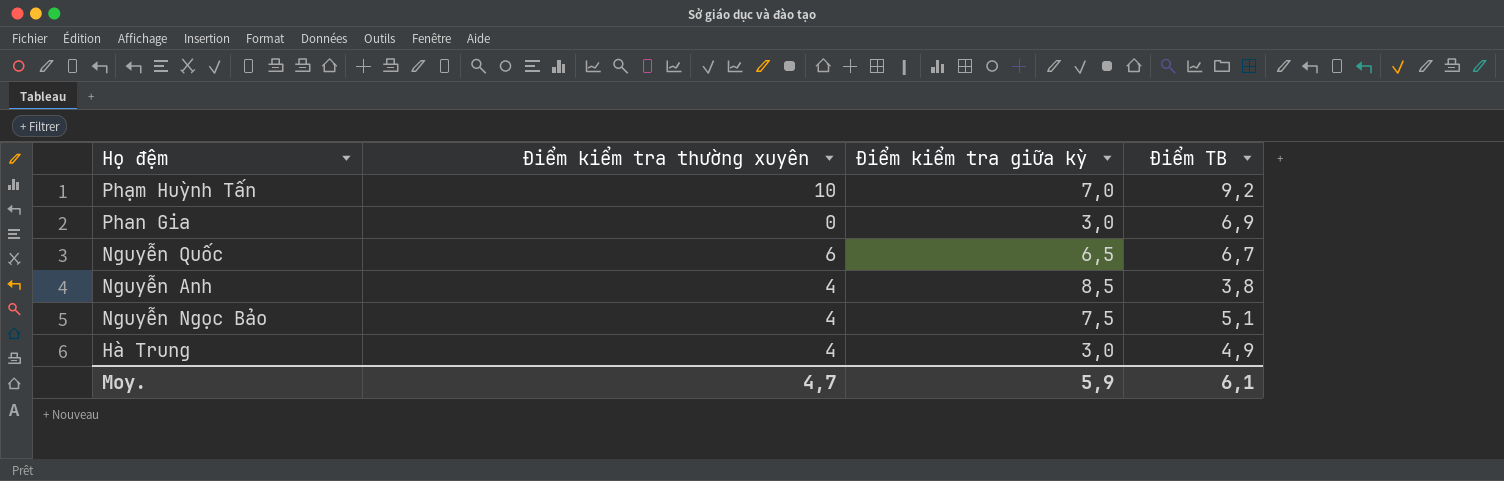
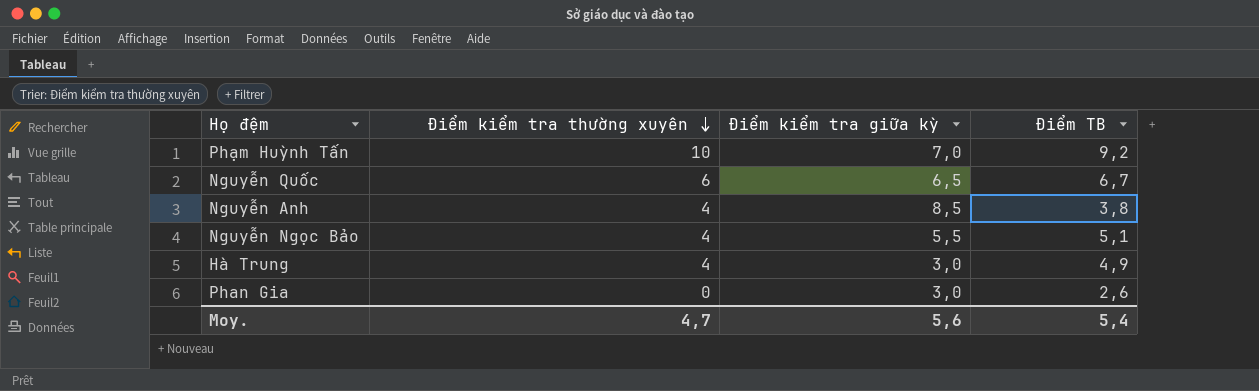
row order: none -> Điểm kiểm tra thường xuyên descending
Nguyễn Ngọc Bảo | Điểm kiểm tra giữa kỳ: 7,5 -> 5,5
Phan Gia | Điểm TB: 6,9 -> 2,6
Moy. | Điểm kiểm tra giữa kỳ: 5,9 -> 5,6
Moy. | Điểm TB: 6,1 -> 5,4

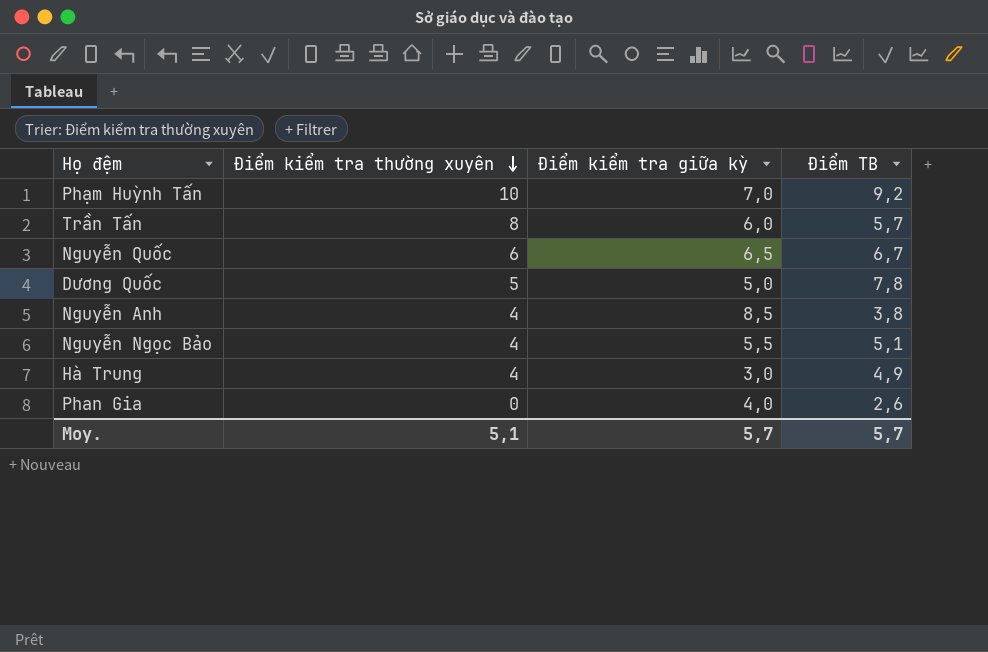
row Trần Tấn: none -> 8 | 6,0 | 5,7
row Dương Quốc: none -> 5 | 5,0 | 7,8
Phan Gia | Điểm kiểm tra giữa kỳ: 3,0 -> 4,0
Moy. | Điểm kiểm tra thường xuyên: 4,7 -> 5,1
Moy. | Điểm kiểm tra giữa kỳ: 5,6 -> 5,7
Moy. | Điểm TB: 5,4 -> 5,7

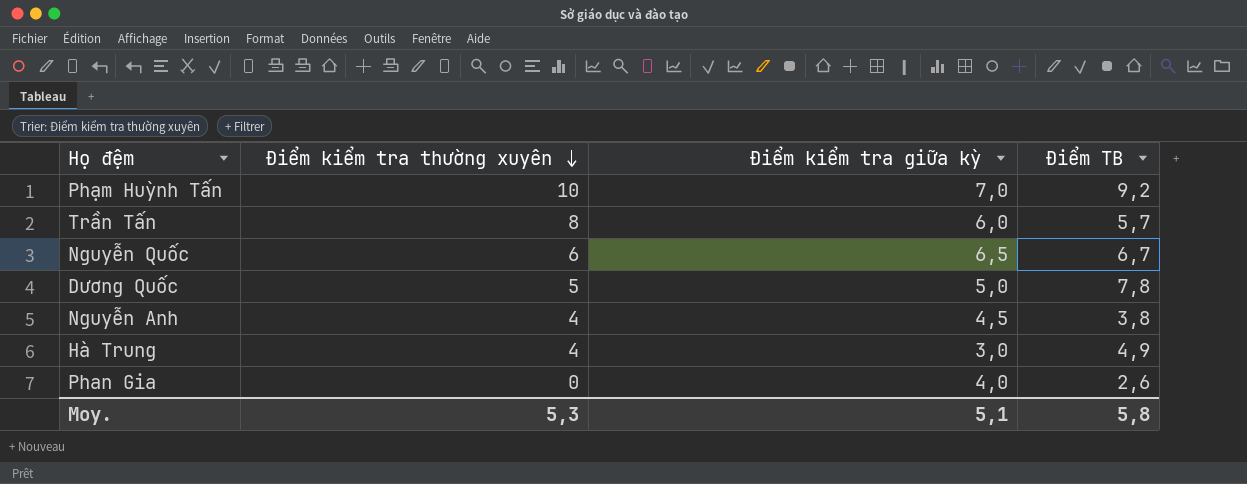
row Nguyễn Ngọc Bảo: 4 | 5,5 | 5,1 -> none
Nguyễn Anh | Điểm kiểm tra giữa kỳ: 8,5 -> 4,5
Moy. | Điểm kiểm tra thường xuyên: 5,1 -> 5,3
Moy. | Điểm kiểm tra giữa kỳ: 5,7 -> 5,1
Moy. | Điểm TB: 5,7 -> 5,8

